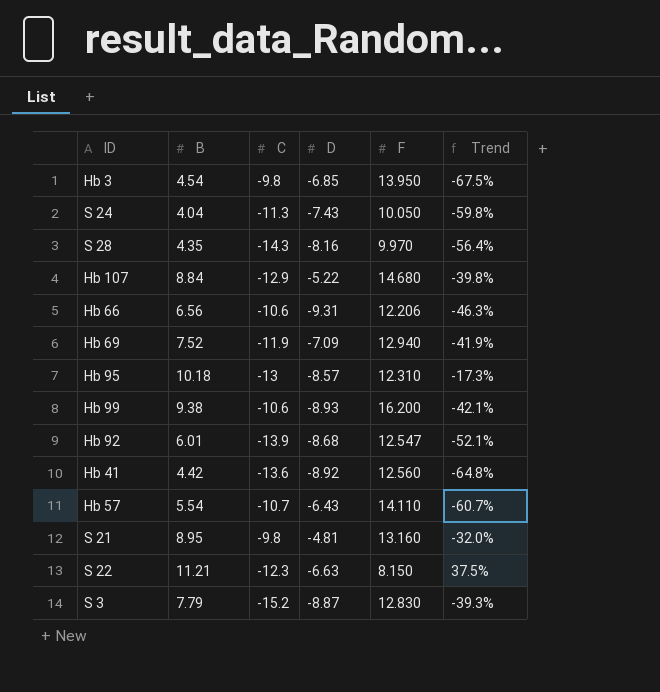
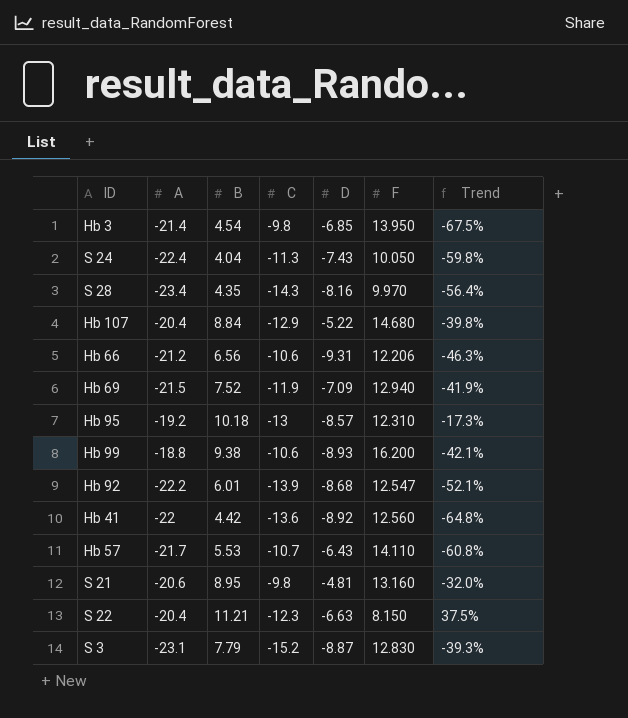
column A | position: none -> 2
Hb 57 | B: 5.54 -> 5.53
Hb 57 | Trend: -60.7% -> -60.8%

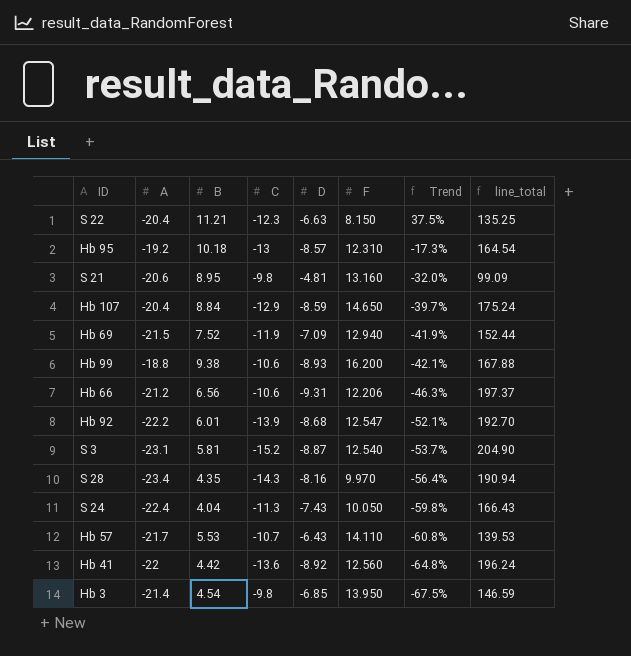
row order: none -> Trend descending
column line_total | formula: none -> [A] * [D]
Hb 107 | D: -5.22 -> -8.59
Hb 107 | F: 14.680 -> 14.650
Hb 107 | Trend: -39.8% -> -39.7%
S 3 | B: 7.79 -> 5.81
S 3 | F: 12.830 -> 12.540
S 3 | Trend: -39.3% -> -53.7%

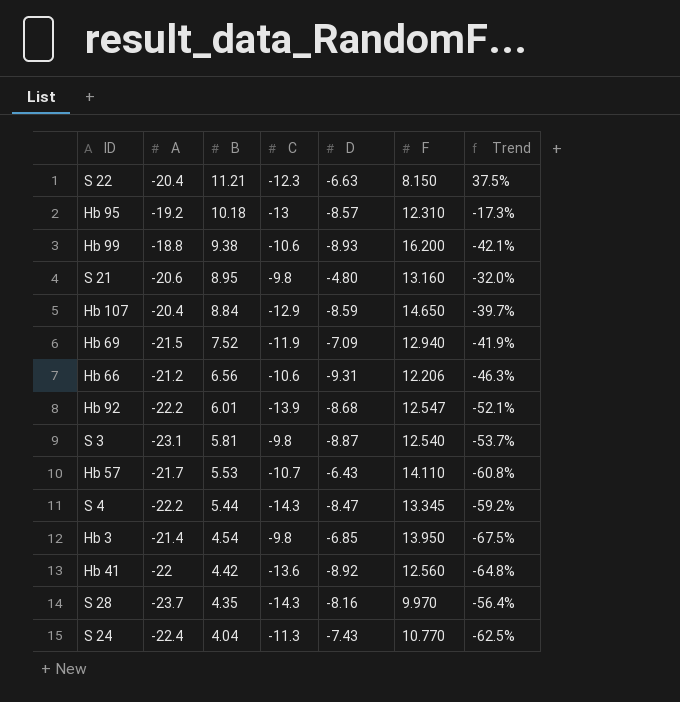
row order: Trend descending -> B descending
column line_total | formula: [A] * [D] -> none
S 21 | D: -4.81 -> -4.80
S 3 | C: -15.2 -> -9.8
row S 4: none -> -22.2 | 5.44 | -14.3 | -8.47 | 13.345 | -59.2%
S 28 | A: -23.4 -> -23.7
S 24 | F: 10.050 -> 10.770
S 24 | Trend: -59.8% -> -62.5%

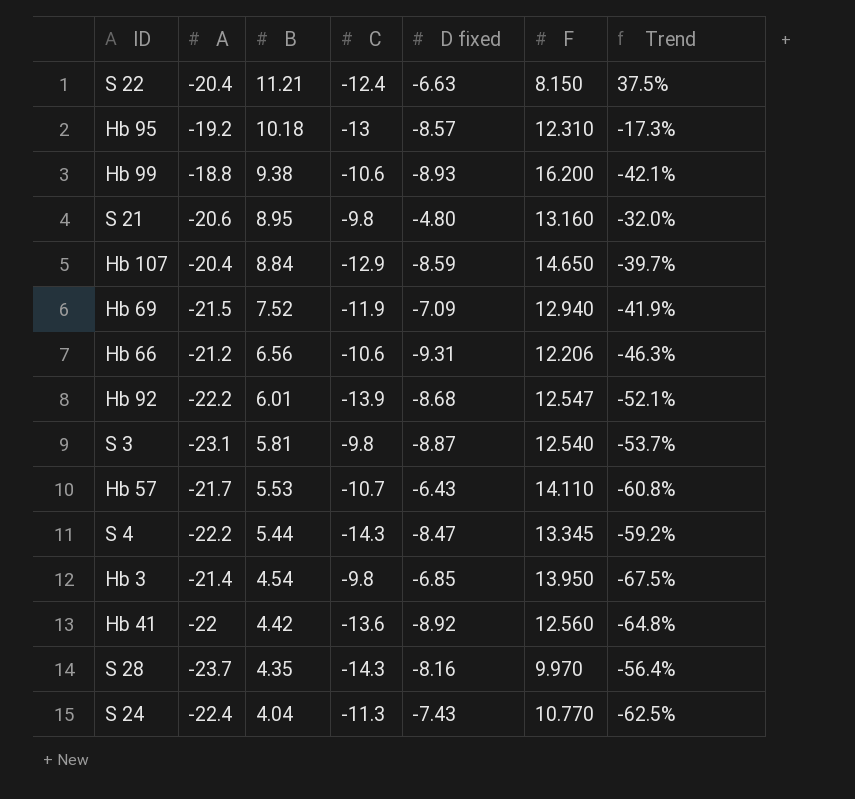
column name: D -> D fixed
S 22 | C: -12.3 -> -12.4

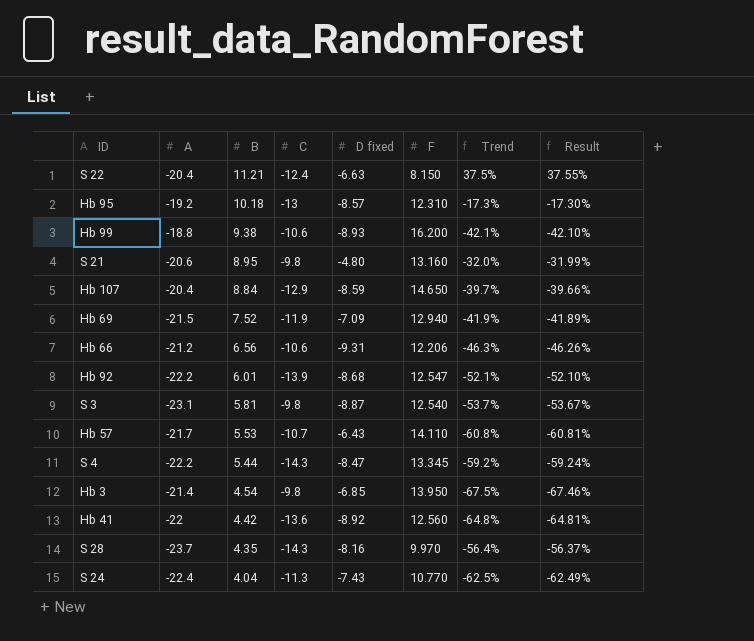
column Result | formula: none -> ([B] - [F]) / [F]

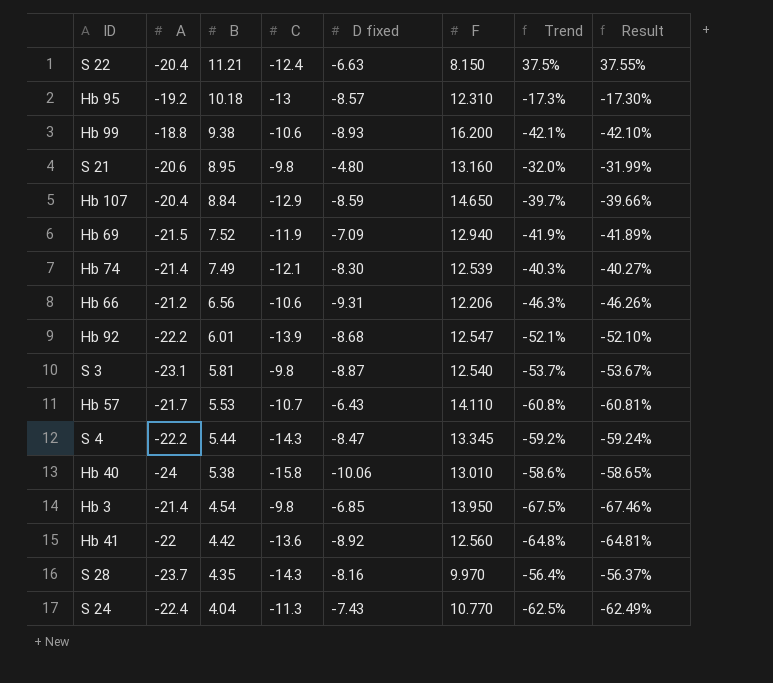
row Hb 74: none -> -21.4 | 7.49 | -12.1 | -8.30 | 12.539 | -40.3% | -40.27%
row Hb 40: none -> -24 | 5.38 | -15.8 | -10.06 | 13.010 | -58.6% | -58.65%

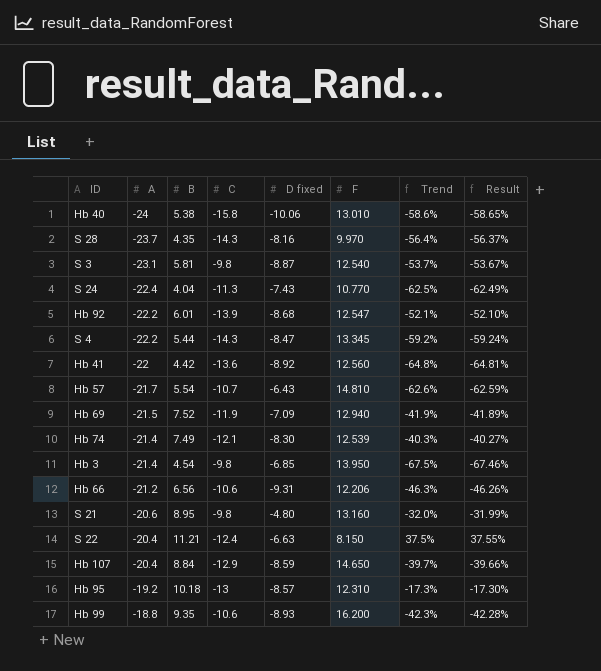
row order: B descending -> A ascending
Hb 57 | B: 5.53 -> 5.54
Hb 57 | F: 14.110 -> 14.810
Hb 57 | Trend: -60.8% -> -62.6%
Hb 57 | Result: -60.81% -> -62.59%
Hb 99 | B: 9.38 -> 9.35
Hb 99 | Trend: -42.1% -> -42.3%
Hb 99 | Result: -42.10% -> -42.28%

